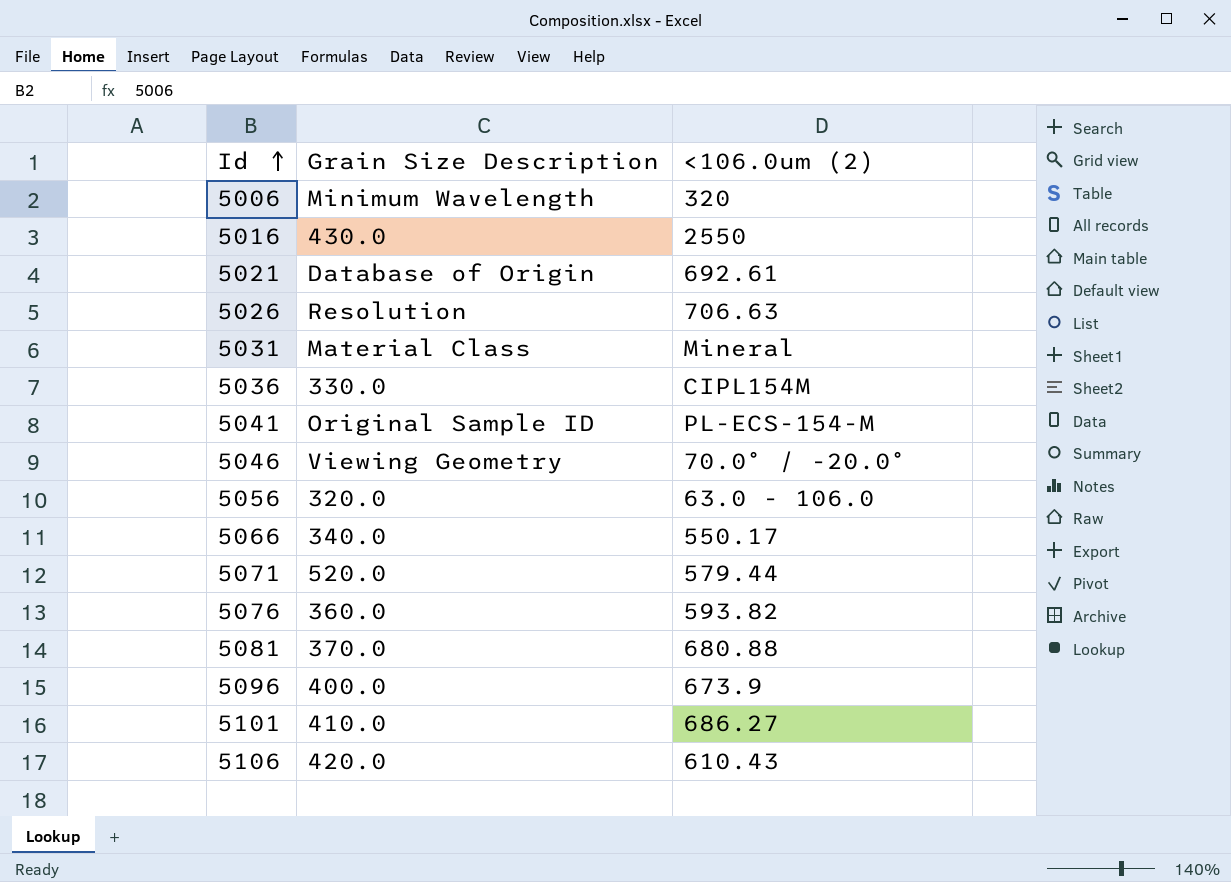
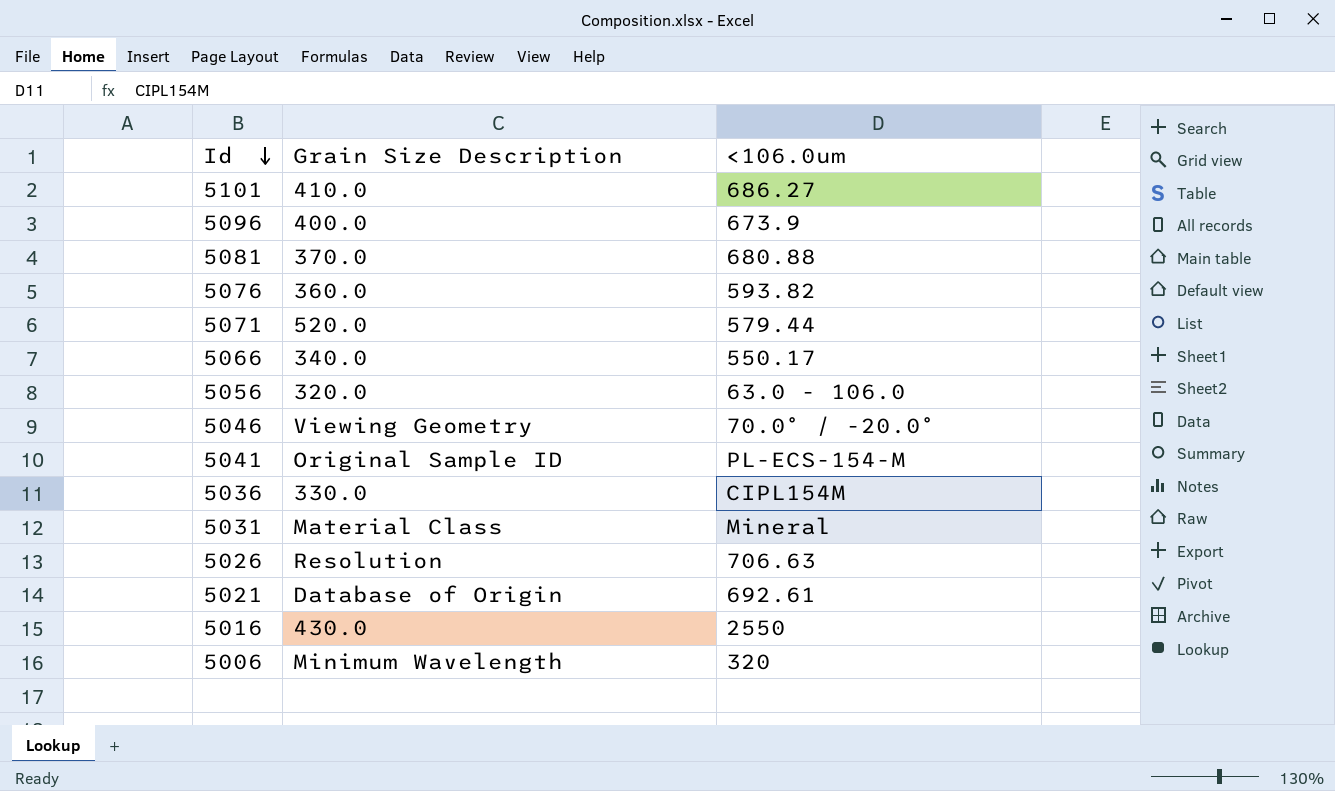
row order: Id ascending -> Id descending
column name: <106.0um (2) -> <106.0um
row 5106: 420.0 | 610.43 -> none

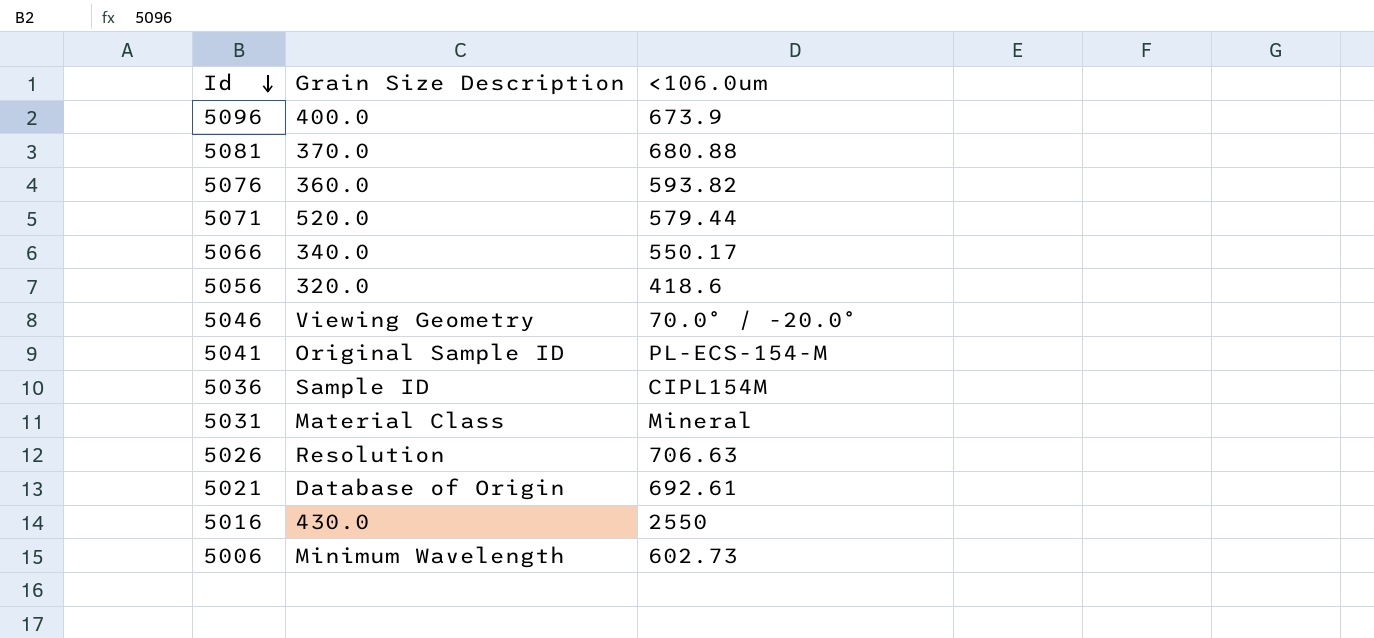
row 5101: 410.0 | 686.27 -> none
5056 | <106.0um: 63.0 - 106.0 -> 418.6
5036 | Grain Size Description: 330.0 -> Sample ID
5006 | <106.0um: 320 -> 602.73

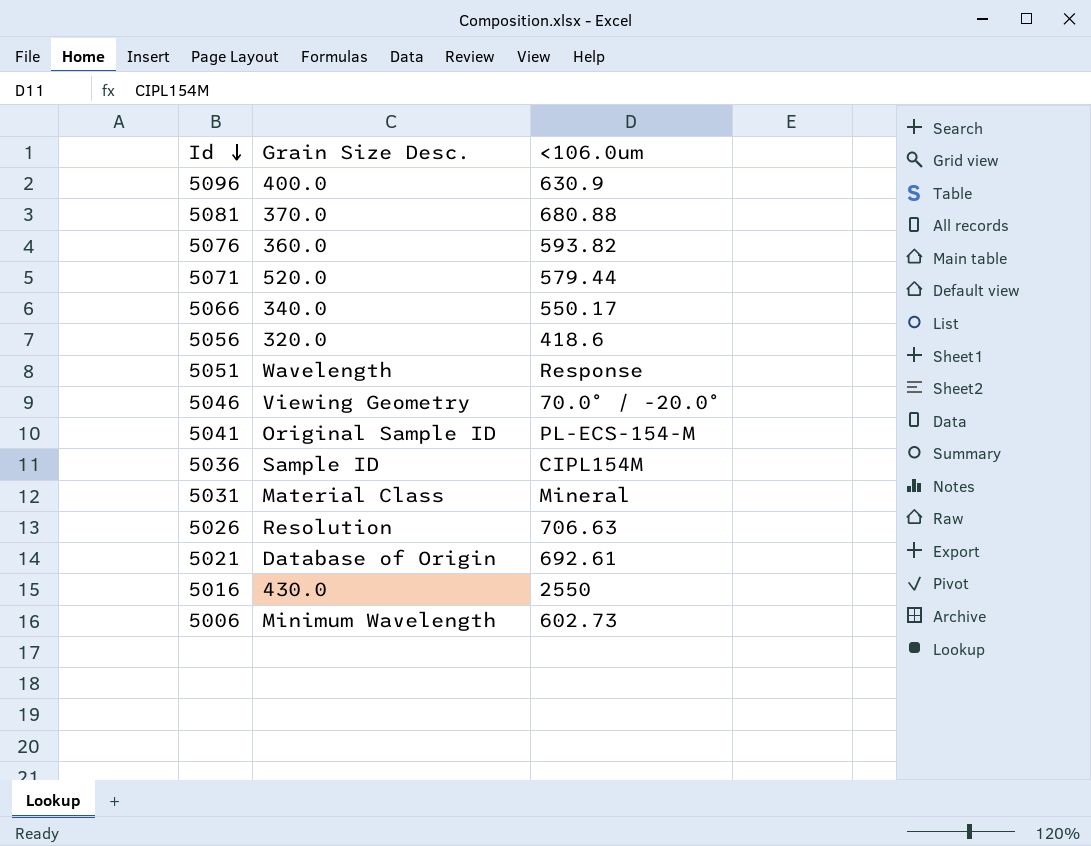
column name: Grain Size Description -> Grain Size Desc.
5096 | <106.0um: 673.9 -> 630.9
row 5051: none -> Wavelength | Response

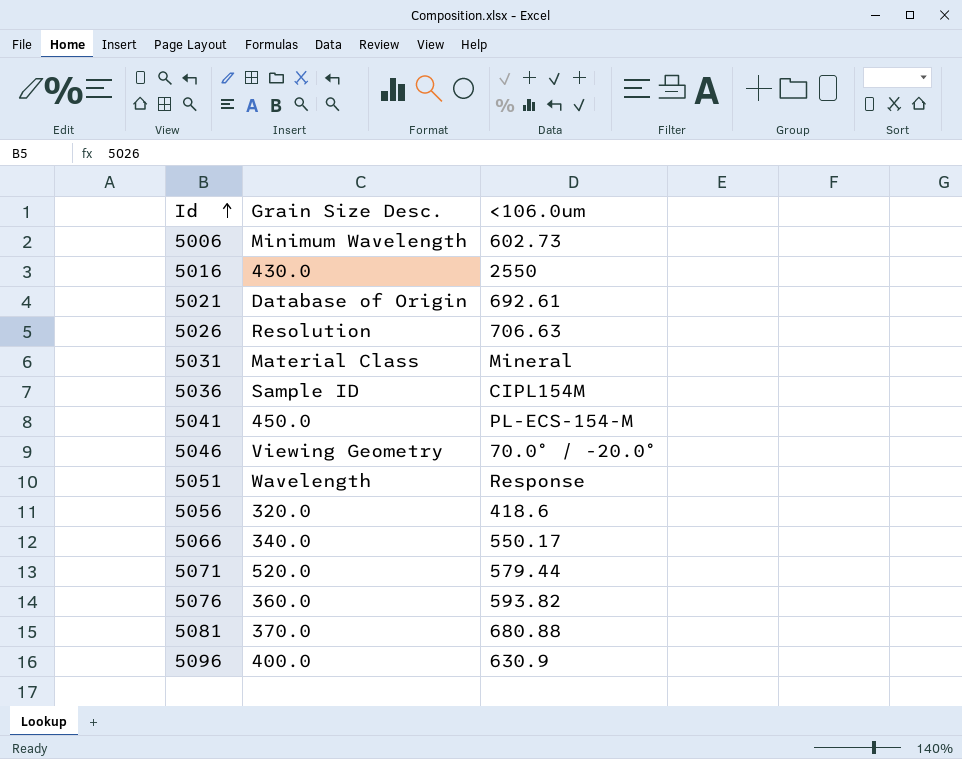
row order: Id descending -> Id ascending
5041 | Grain Size Desc.: Original Sample ID -> 450.0

